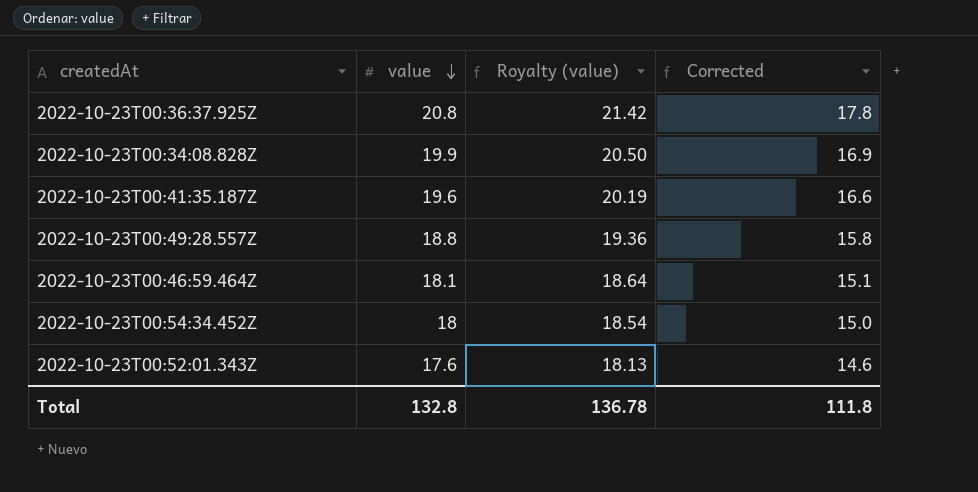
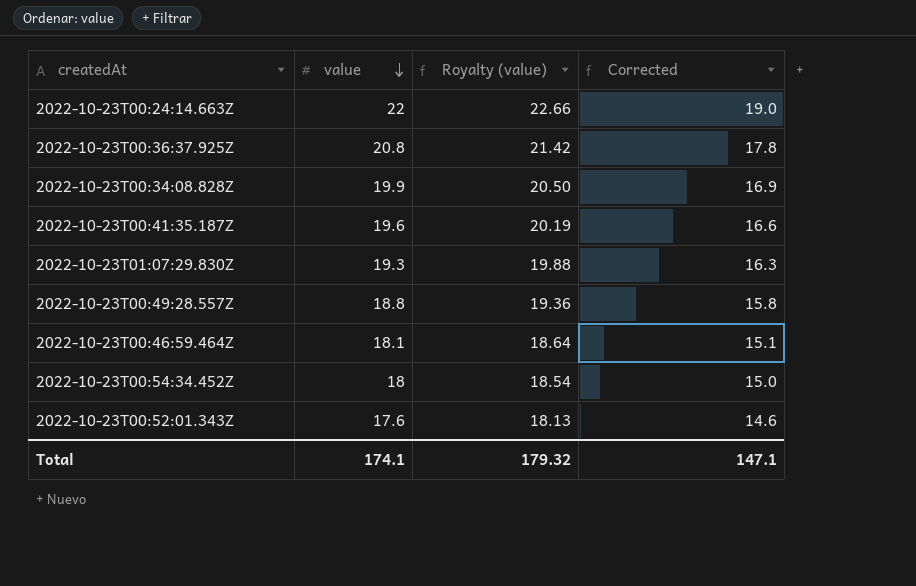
row 2022-10-23T00:24:14.663Z: none -> 22 | 22.66 | 19.0
row 2022-10-23T01:07:29.830Z: none -> 19.3 | 19.88 | 16.3
Total | value: 132.8 -> 174.1
Total | Royalty (value): 136.78 -> 179.32
Total | Corrected: 111.8 -> 147.1

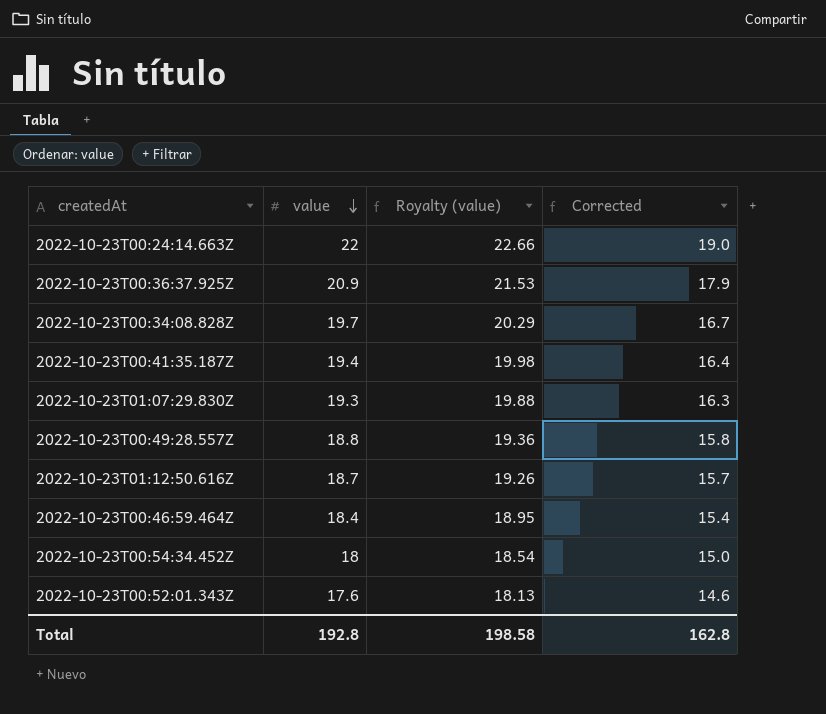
2022-10-23T00:36:37.925Z | value: 20.8 -> 20.9
2022-10-23T00:36:37.925Z | Royalty (value): 21.42 -> 21.53
2022-10-23T00:36:37.925Z | Corrected: 17.8 -> 17.9
2022-10-23T00:34:08.828Z | value: 19.9 -> 19.7
2022-10-23T00:34:08.828Z | Royalty (value): 20.50 -> 20.29
2022-10-23T00:34:08.828Z | Corrected: 16.9 -> 16.7
2022-10-23T00:41:35.187Z | value: 19.6 -> 19.4
2022-10-23T00:41:35.187Z | Royalty (value): 20.19 -> 19.98
2022-10-23T00:41:35.187Z | Corrected: 16.6 -> 16.4
row 2022-10-23T01:12:50.616Z: none -> 18.7 | 19.26 | 15.7
2022-10-23T00:46:59.464Z | value: 18.1 -> 18.4
2022-10-23T00:46:59.464Z | Royalty (value): 18.64 -> 18.95
2022-10-23T00:46:59.464Z | Corrected: 15.1 -> 15.4
Total | value: 174.1 -> 192.8
Total | Royalty (value): 179.32 -> 198.58
Total | Corrected: 147.1 -> 162.8

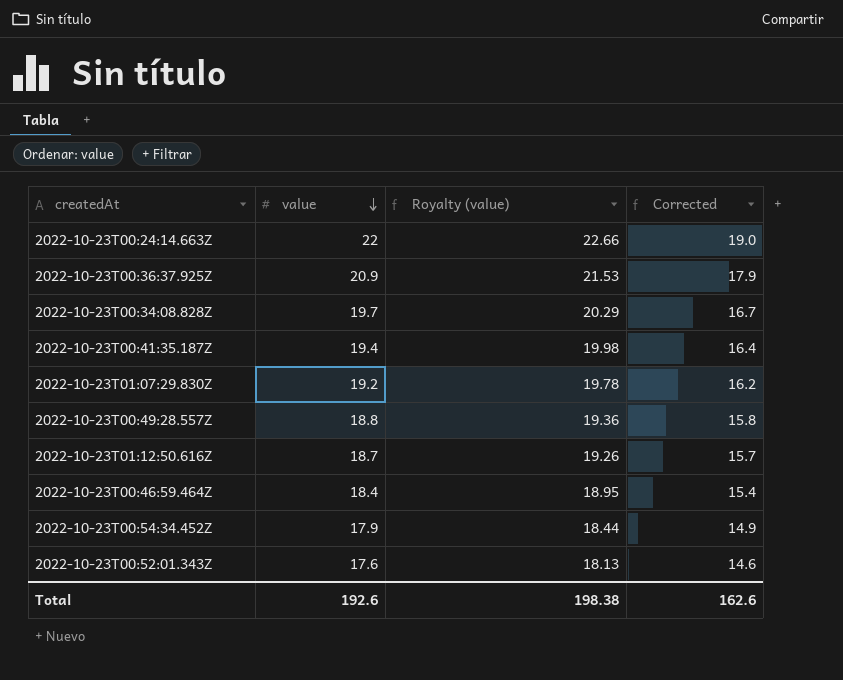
2022-10-23T01:07:29.830Z | value: 19.3 -> 19.2
2022-10-23T01:07:29.830Z | Royalty (value): 19.88 -> 19.78
2022-10-23T01:07:29.830Z | Corrected: 16.3 -> 16.2
2022-10-23T00:54:34.452Z | value: 18 -> 17.9
2022-10-23T00:54:34.452Z | Royalty (value): 18.54 -> 18.44
2022-10-23T00:54:34.452Z | Corrected: 15.0 -> 14.9
Total | value: 192.8 -> 192.6
Total | Royalty (value): 198.58 -> 198.38
Total | Corrected: 162.8 -> 162.6

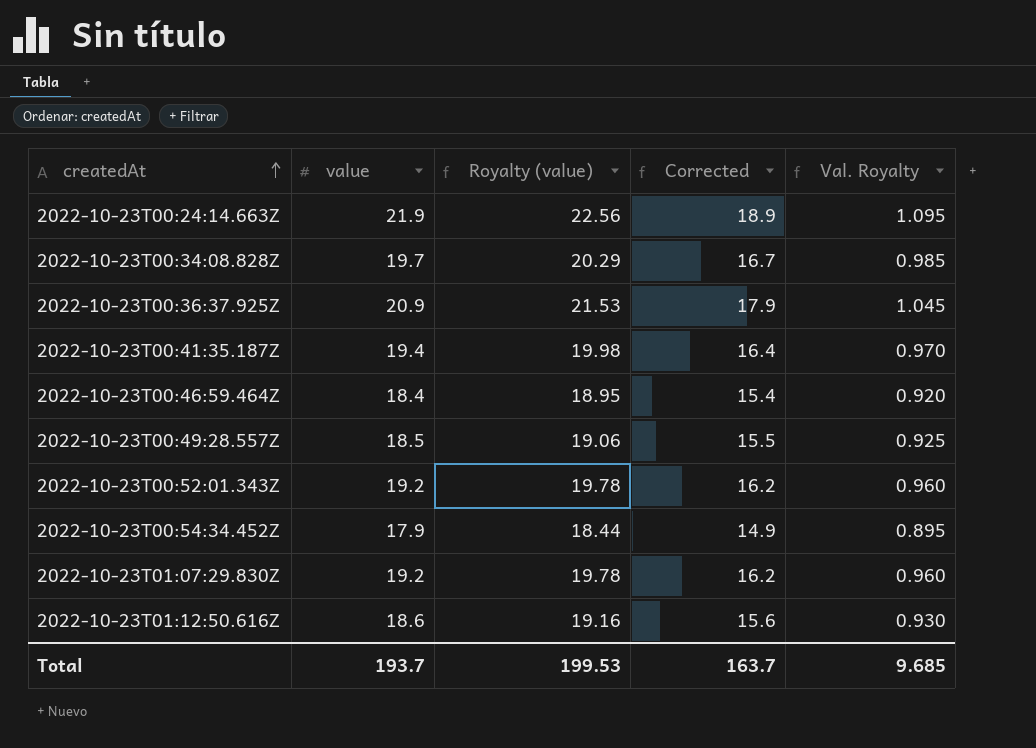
row order: value descending -> createdAt ascending
column Val. Royalty | formula: none -> [value] * 0.05
2022-10-23T00:24:14.663Z | value: 22 -> 21.9
2022-10-23T00:24:14.663Z | Royalty (value): 22.66 -> 22.56
2022-10-23T00:24:14.663Z | Corrected: 19.0 -> 18.9
2022-10-23T00:49:28.557Z | value: 18.8 -> 18.5
2022-10-23T00:49:28.557Z | Royalty (value): 19.36 -> 19.06
2022-10-23T00:49:28.557Z | Corrected: 15.8 -> 15.5
2022-10-23T00:52:01.343Z | value: 17.6 -> 19.2
2022-10-23T00:52:01.343Z | Royalty (value): 18.13 -> 19.78
2022-10-23T00:52:01.343Z | Corrected: 14.6 -> 16.2
2022-10-23T01:12:50.616Z | value: 18.7 -> 18.6
2022-10-23T01:12:50.616Z | Royalty (value): 19.26 -> 19.16
2022-10-23T01:12:50.616Z | Corrected: 15.7 -> 15.6
Total | value: 192.6 -> 193.7
Total | Royalty (value): 198.38 -> 199.53
Total | Corrected: 162.6 -> 163.7

